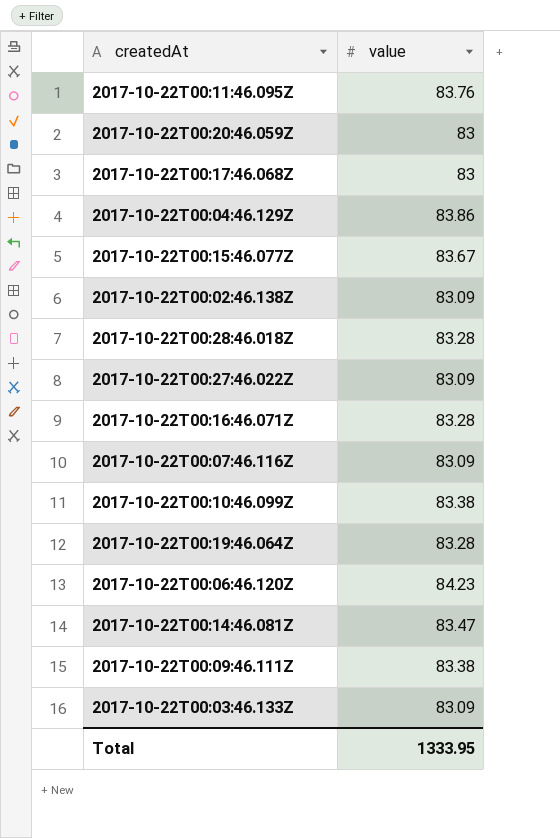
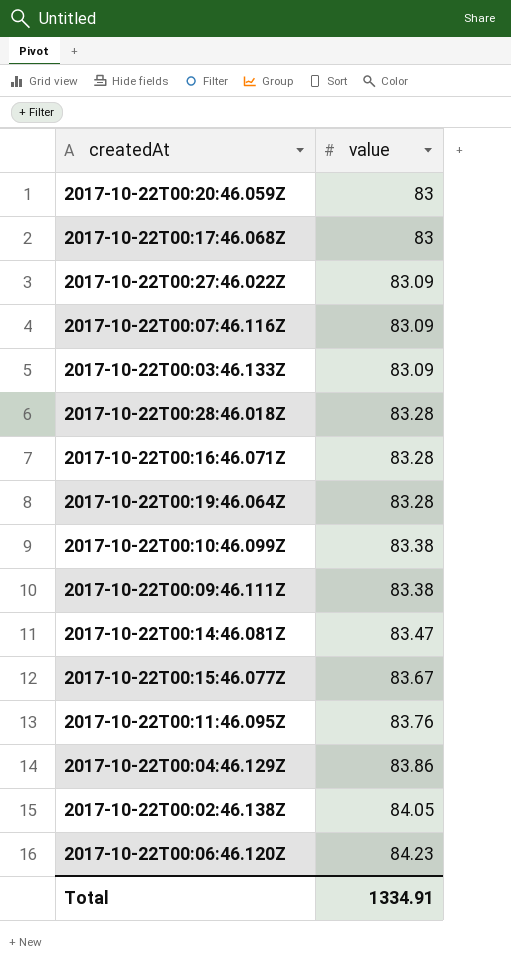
row order: none -> value ascending
2017-10-22T00:02:46.138Z | value: 83.09 -> 84.05
Total | value: 1333.95 -> 1334.91

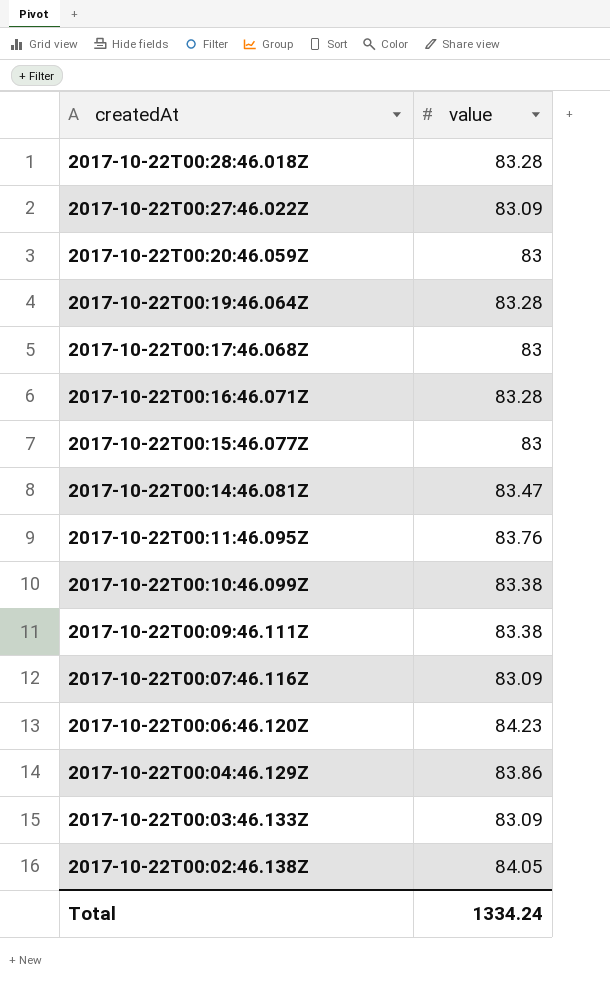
row order: value ascending -> createdAt descending
2017-10-22T00:15:46.077Z | value: 83.67 -> 83
Total | value: 1334.91 -> 1334.24

